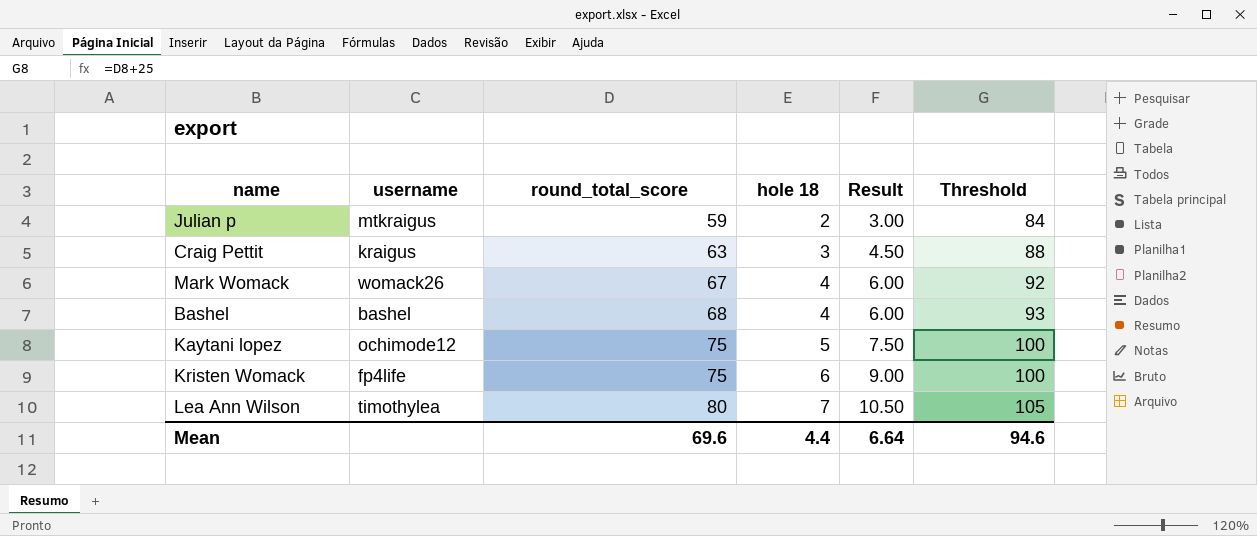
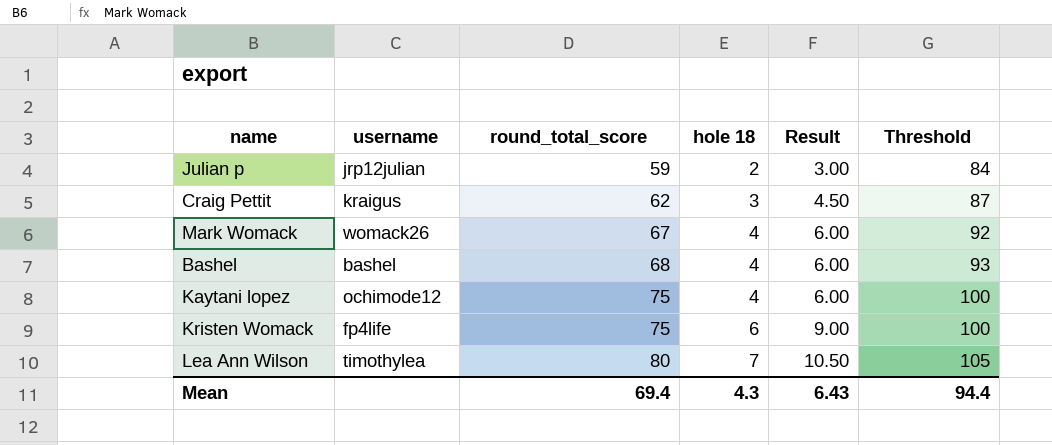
Julian p | username: mtkraigus -> jrp12julian
Craig Pettit | round_total_score: 63 -> 62
Craig Pettit | Threshold: 88 -> 87
Kaytani lopez | hole 18: 5 -> 4
Kaytani lopez | Result: 7.50 -> 6.00
Mean | round_total_score: 69.6 -> 69.4
Mean | hole 18: 4.4 -> 4.3
Mean | Result: 6.64 -> 6.43
Mean | Threshold: 94.6 -> 94.4

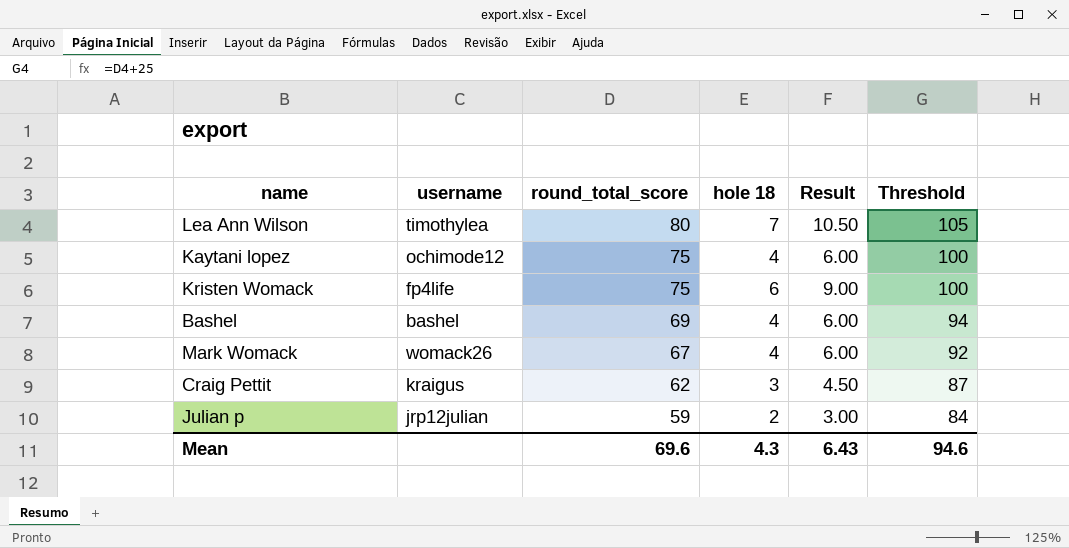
row order: round_total_score ascending -> round_total_score descending
Bashel | round_total_score: 68 -> 69
Bashel | Threshold: 93 -> 94
Mean | round_total_score: 69.4 -> 69.6
Mean | Threshold: 94.4 -> 94.6

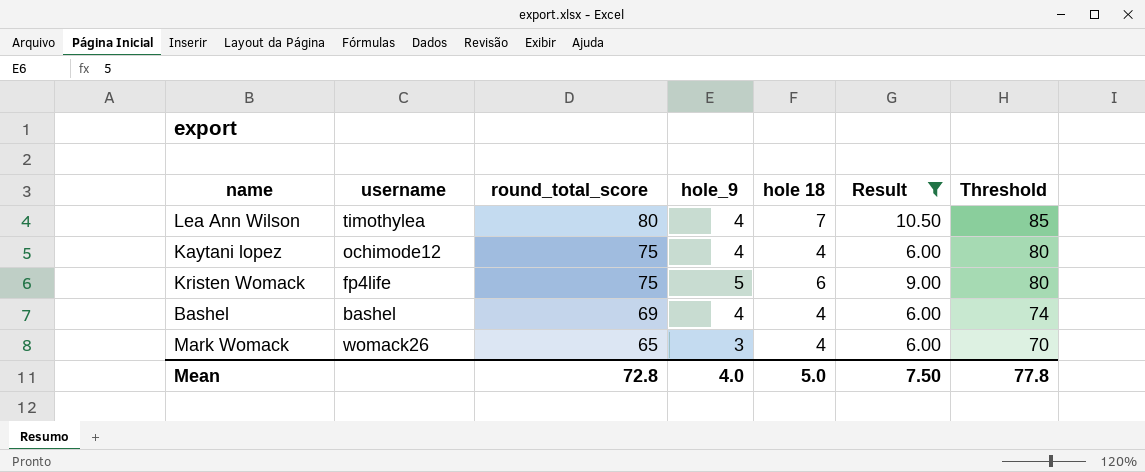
filter: none -> Result >= 6.00
column hole_9 | position: none -> 4
column Threshold | formula: [round_total_score] + 25 -> [round_total_score] + 5
Mark Womack | round_total_score: 67 -> 65
Mean | round_total_score: 69.6 -> 72.8
Mean | hole 18: 4.3 -> 5.0
Mean | Result: 6.43 -> 7.50
Mean | Threshold: 94.6 -> 77.8

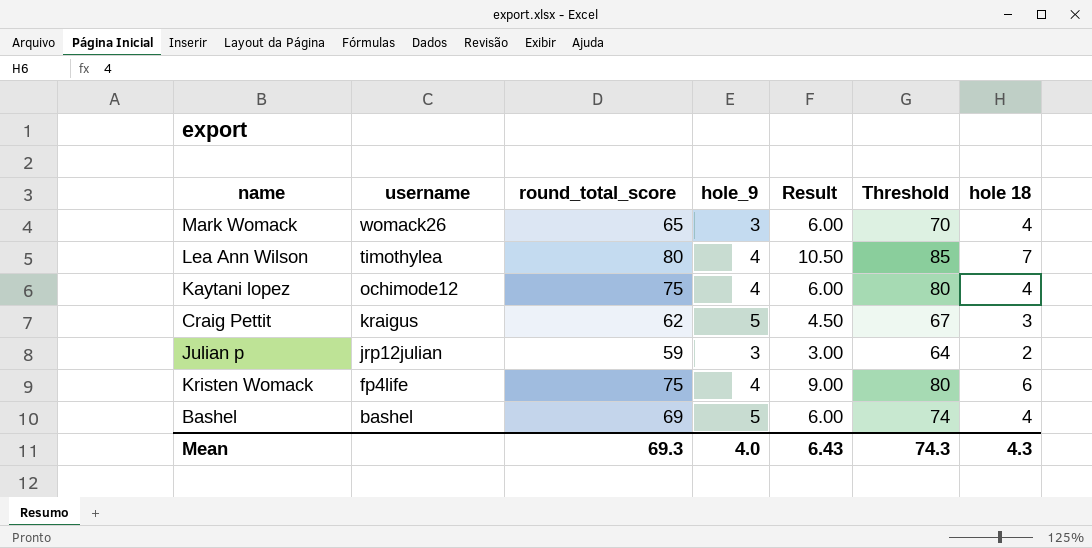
filter: Result >= 6.00 -> none
row order: round_total_score descending -> username descending
column hole 18 | position: 5 -> 7
Kristen Womack | hole_9: 5 -> 4
Bashel | hole_9: 4 -> 5
Mean | round_total_score: 72.8 -> 69.3
Mean | Result: 7.50 -> 6.43
Mean | Threshold: 77.8 -> 74.3
Mean | hole 18: 5.0 -> 4.3

